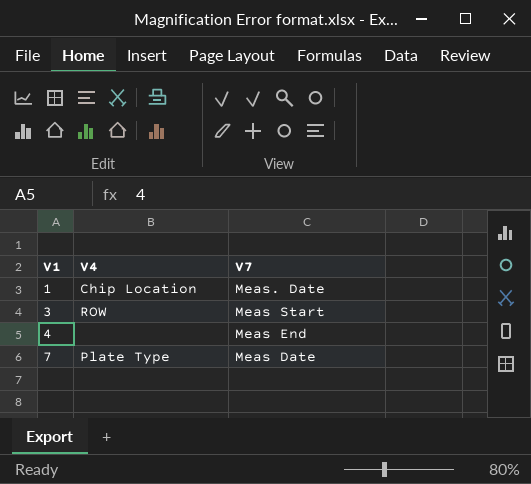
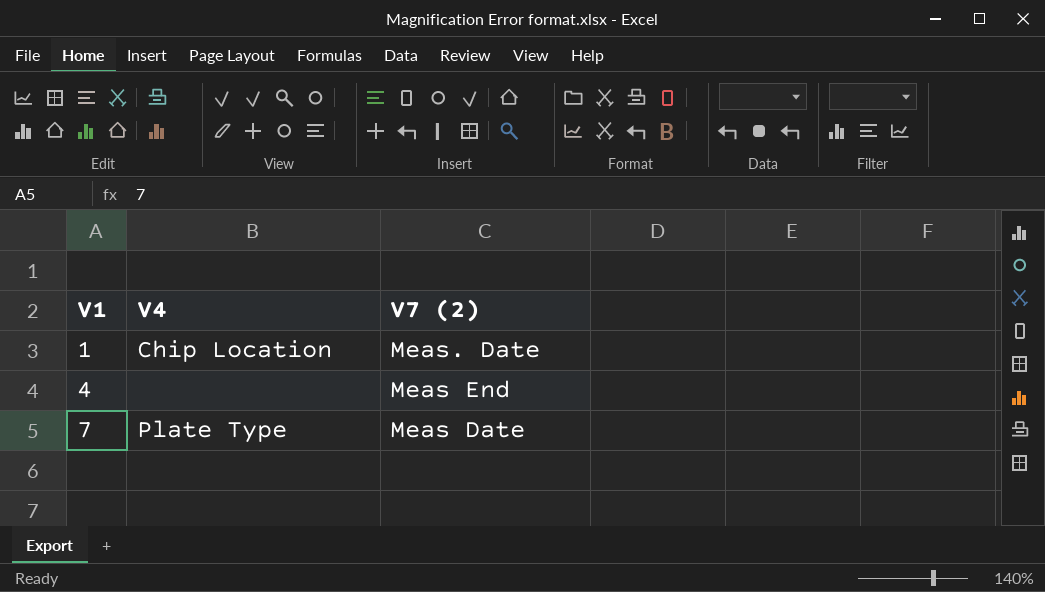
column name: V7 -> V7 (2)
row 3: ROW | Meas Start -> none

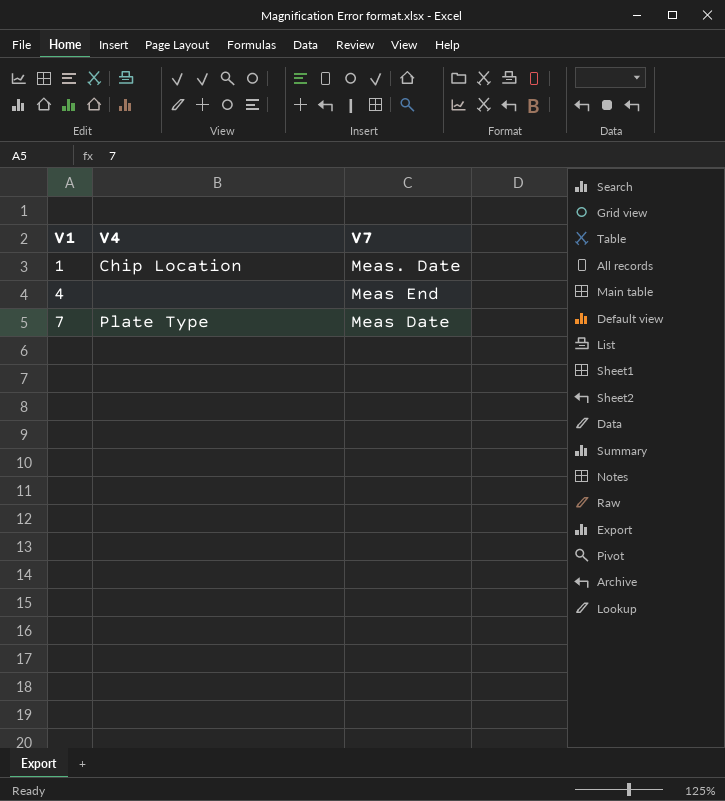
column name: V7 (2) -> V7

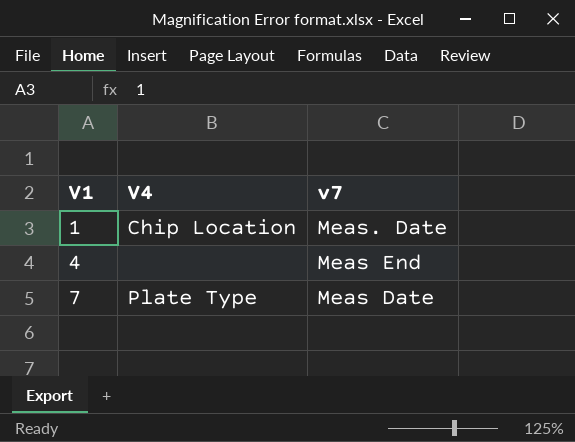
column name: V7 -> v7

